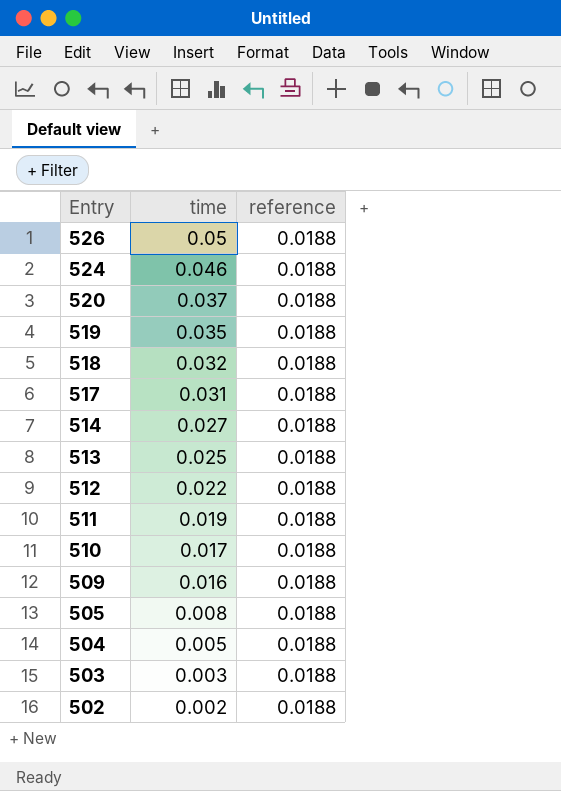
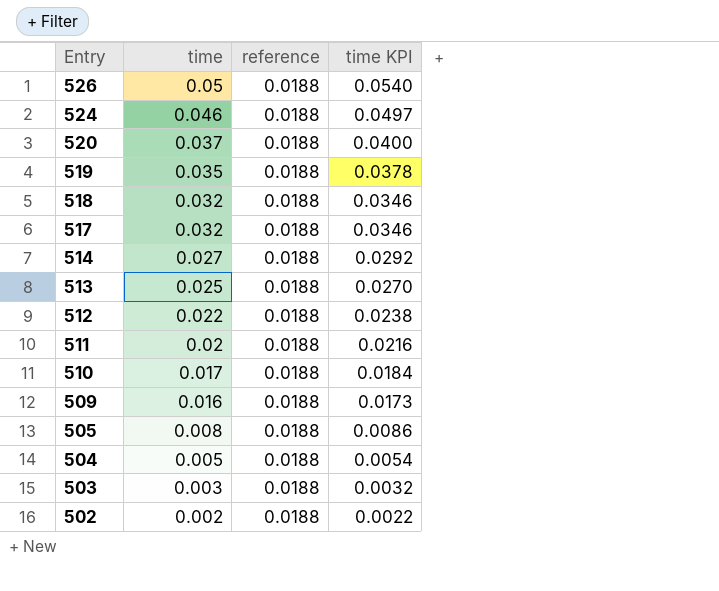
column time KPI | formula: none -> [time] * 1.08
517 | time: 0.031 -> 0.032
511 | time: 0.019 -> 0.02

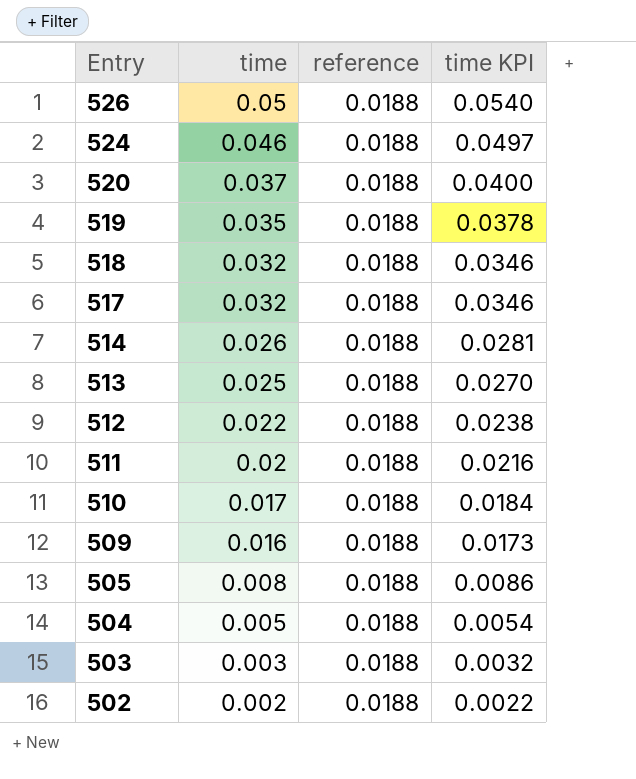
514 | time: 0.027 -> 0.026
514 | time KPI: 0.0292 -> 0.0281

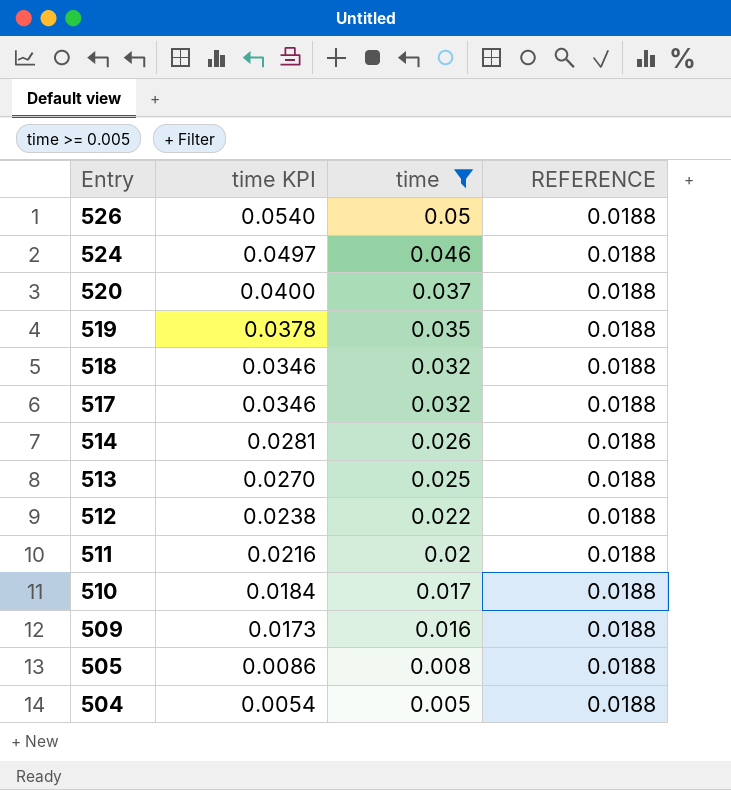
filter: none -> time >= 0.005
column time KPI | position: 4 -> 2
column name: reference -> REFERENCE

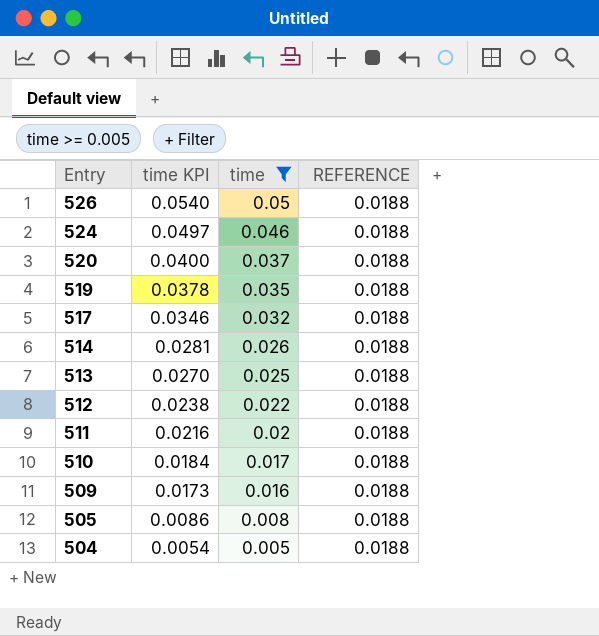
row 518: 0.0346 | 0.032 | 0.0188 -> none

